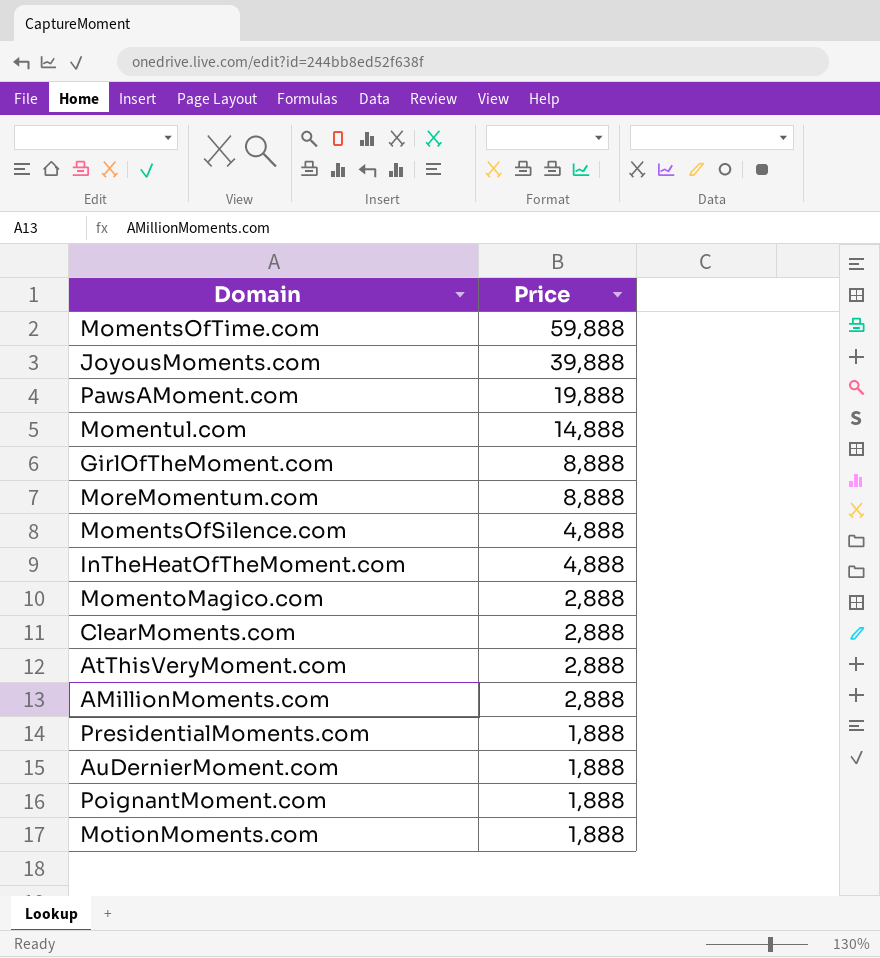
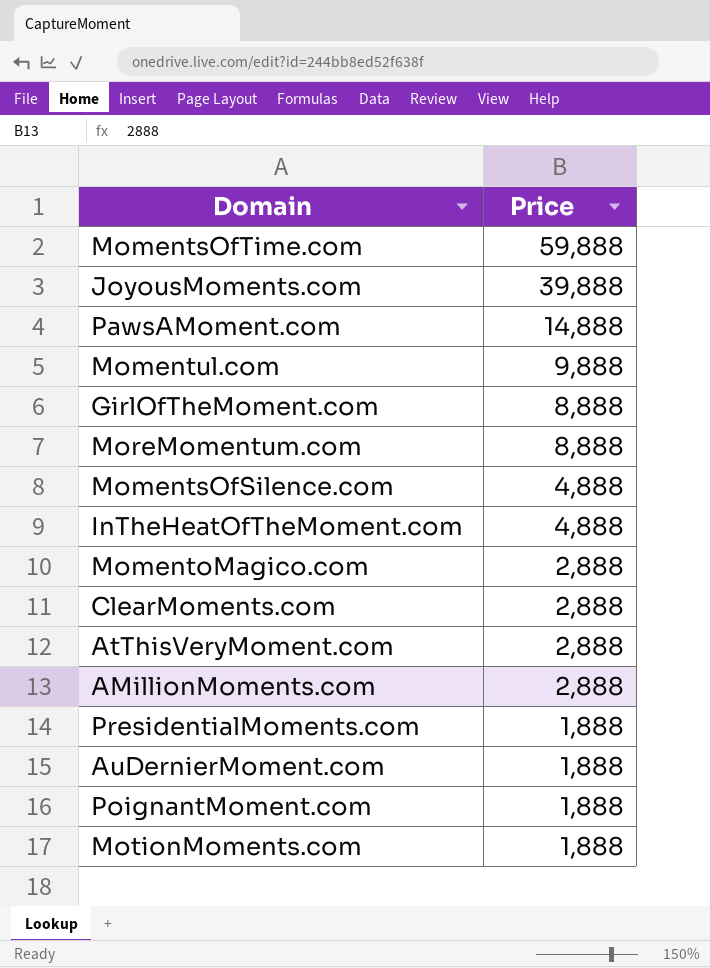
PawsAMoment.com | Price: 19,888 -> 14,888
Momentul.com | Price: 14,888 -> 9,888

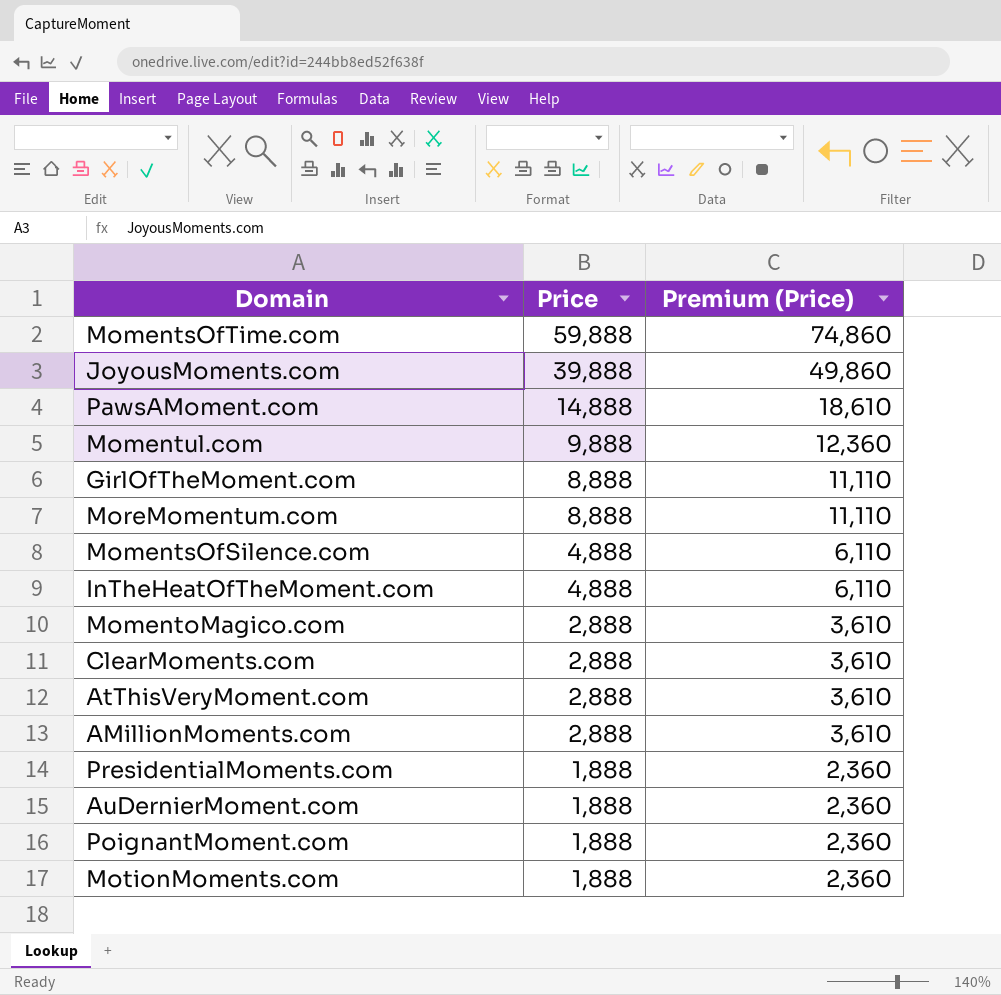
column Premium (Price) | formula: none -> [Price] * 1.25

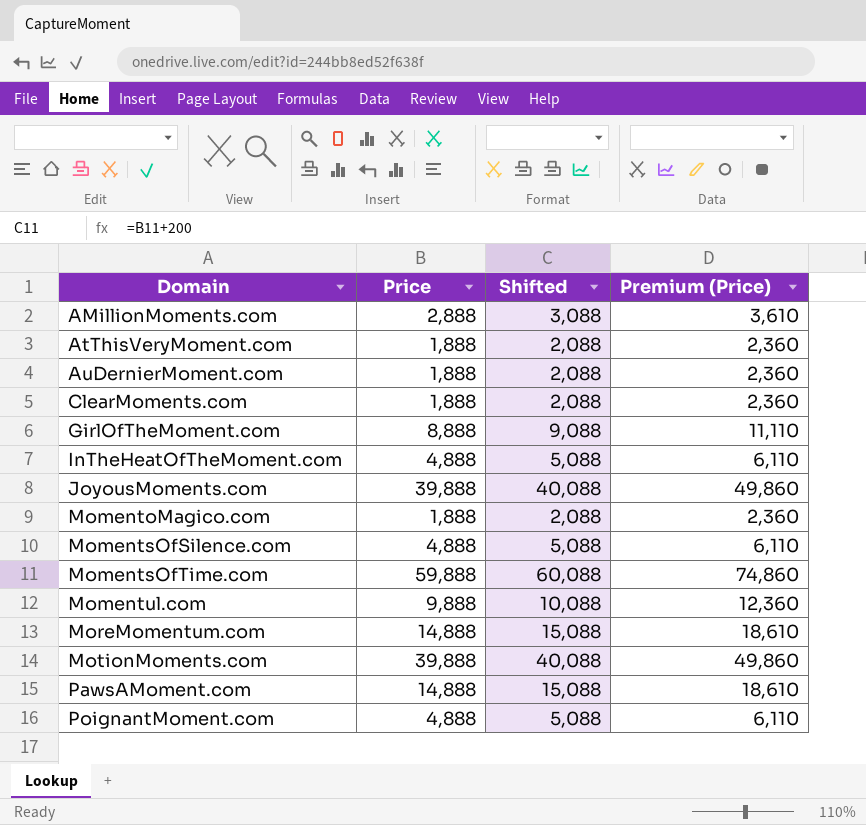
row order: Price descending -> Domain ascending
column Shifted | formula: none -> [Price] + 200
row PresidentialMoments.com: 1,888 | 2,360 -> none
AtThisVeryMoment.com | Price: 2,888 -> 1,888
AtThisVeryMoment.com | Premium (Price): 3,610 -> 2,360
ClearMoments.com | Price: 2,888 -> 1,888
ClearMoments.com | Premium (Price): 3,610 -> 2,360
MomentoMagico.com | Price: 2,888 -> 1,888
MomentoMagico.com | Premium (Price): 3,610 -> 2,360
MoreMomentum.com | Price: 8,888 -> 14,888
MoreMomentum.com | Premium (Price): 11,110 -> 18,610
MotionMoments.com | Price: 1,888 -> 39,888
MotionMoments.com | Premium (Price): 2,360 -> 49,860
PoignantMoment.com | Price: 1,888 -> 4,888
PoignantMoment.com | Premium (Price): 2,360 -> 6,110

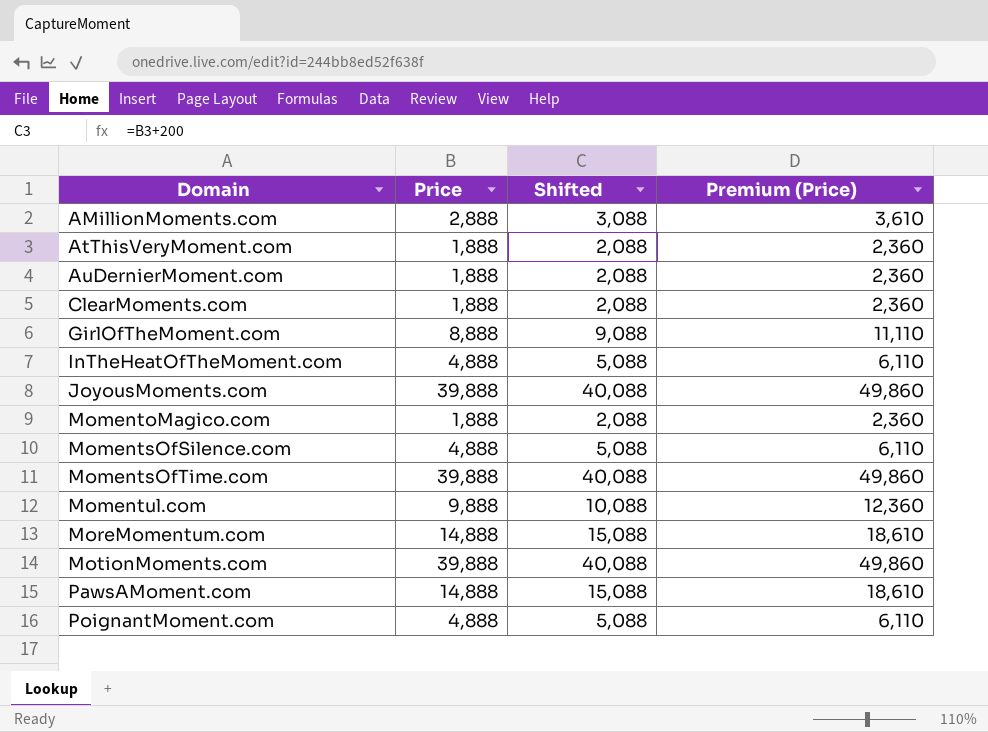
MomentsOfTime.com | Price: 59,888 -> 39,888
MomentsOfTime.com | Shifted: 60,088 -> 40,088
MomentsOfTime.com | Premium (Price): 74,860 -> 49,860

